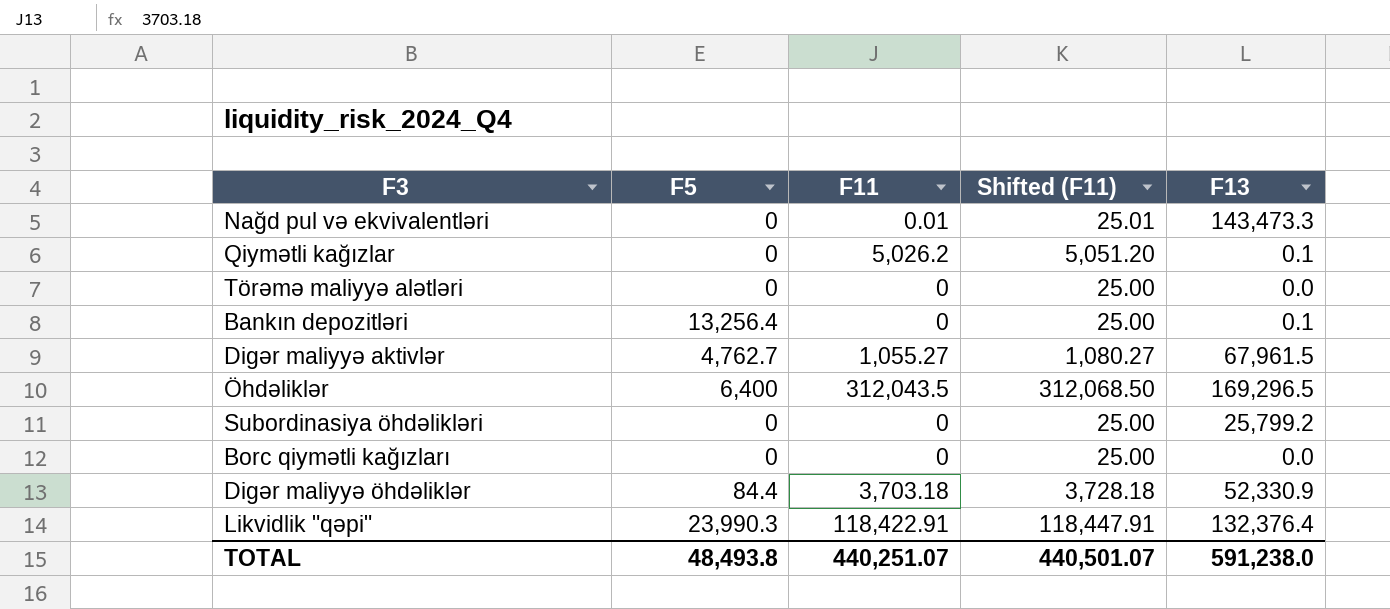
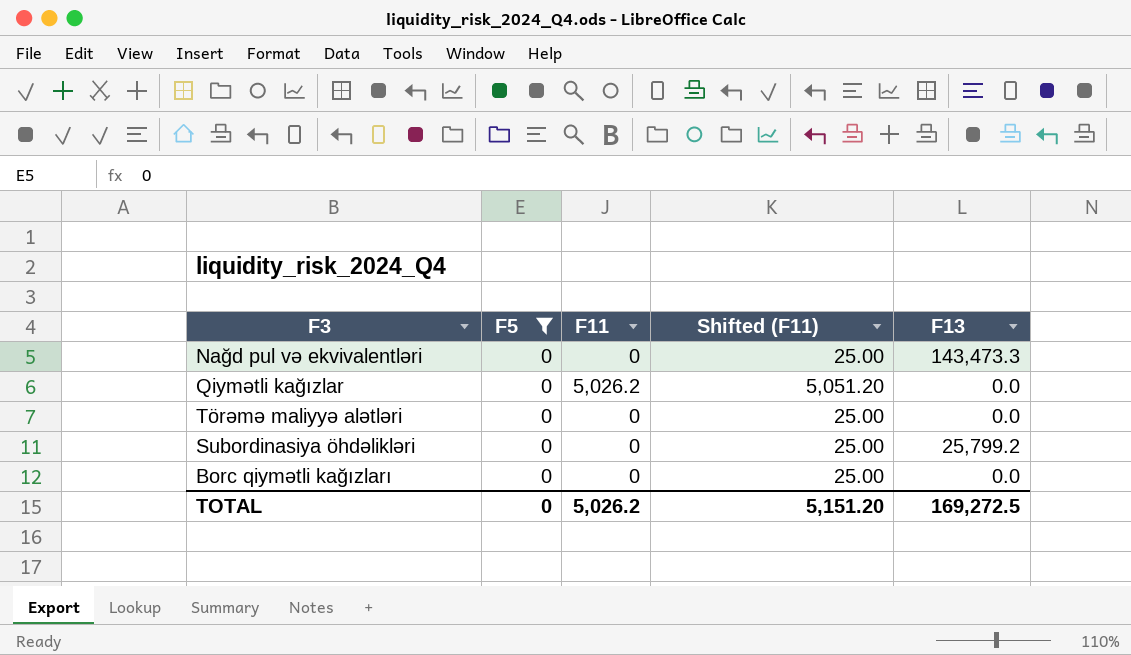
filter: none -> F5 = 0
Nağd pul və ekvivalentləri | F11: 0.01 -> 0
Nağd pul və ekvivalentləri | Shifted (F11): 25.01 -> 25.00
Qiymətli kağızlar | F13: 0.1 -> 0.0
TOTAL | F5: 48,493.8 -> 0
TOTAL | F11: 440,251.07 -> 5,026.2
TOTAL | Shifted (F11): 440,501.07 -> 5,151.20
TOTAL | F13: 591,238.0 -> 169,272.5

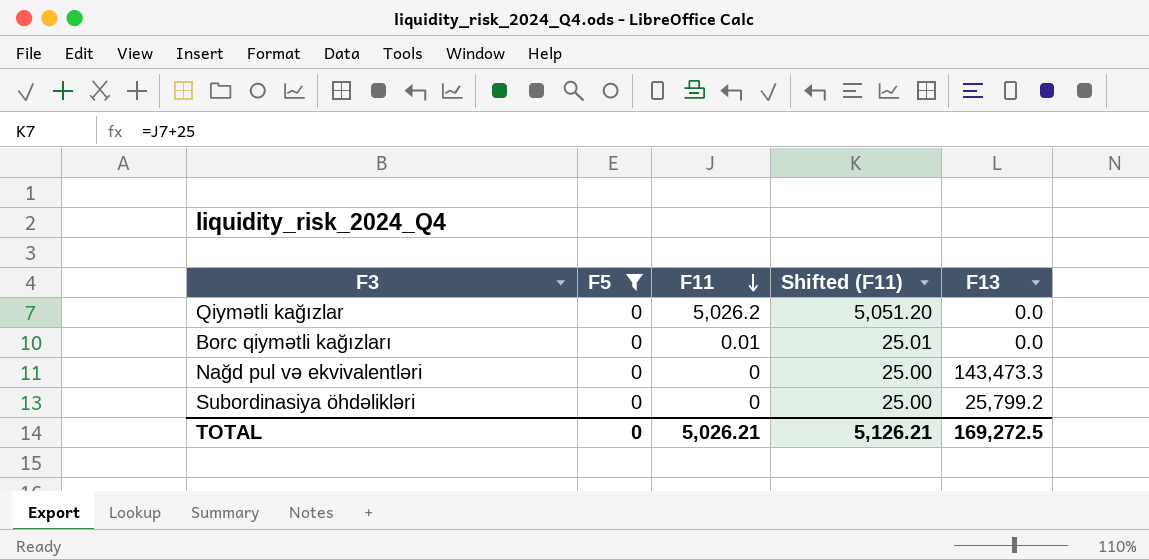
row order: none -> F11 descending
row Törəmə maliyyə alətləri: 0 | 0 | 25.00 | 0.0 -> none
Borc qiymətli kağızları | F11: 0 -> 0.01
Borc qiymətli kağızları | Shifted (F11): 25.00 -> 25.01
TOTAL | F11: 5,026.2 -> 5,026.21
TOTAL | Shifted (F11): 5,151.20 -> 5,126.21

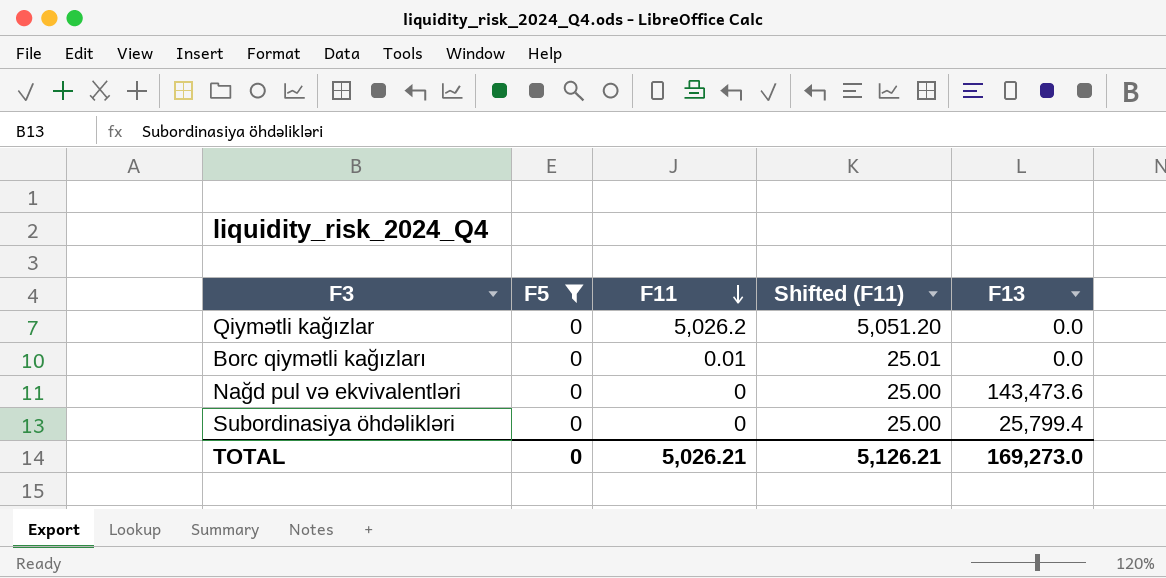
Nağd pul və ekvivalentləri | F13: 143,473.3 -> 143,473.6
Subordinasiya öhdəlikləri | F13: 25,799.2 -> 25,799.4
TOTAL | F13: 169,272.5 -> 169,273.0

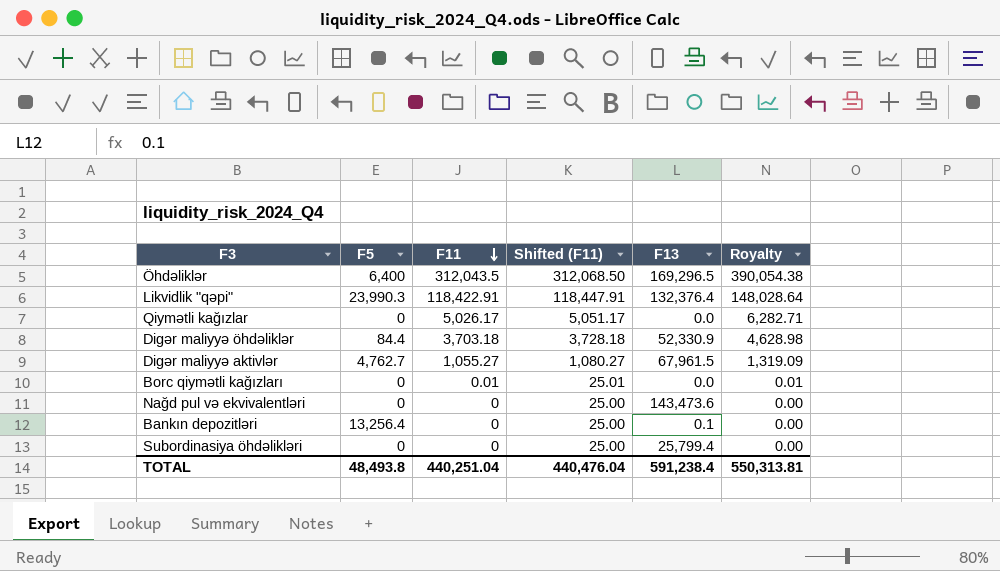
filter: F5 = 0 -> none
column Royalty | formula: none -> [F11] * 1.25
Qiymətli kağızlar | F11: 5,026.2 -> 5,026.17
Qiymətli kağızlar | Shifted (F11): 5,051.20 -> 5,051.17
TOTAL | F5: 0 -> 48,493.8
TOTAL | F11: 5,026.21 -> 440,251.04
TOTAL | Shifted (F11): 5,126.21 -> 440,476.04
TOTAL | F13: 169,273.0 -> 591,238.4

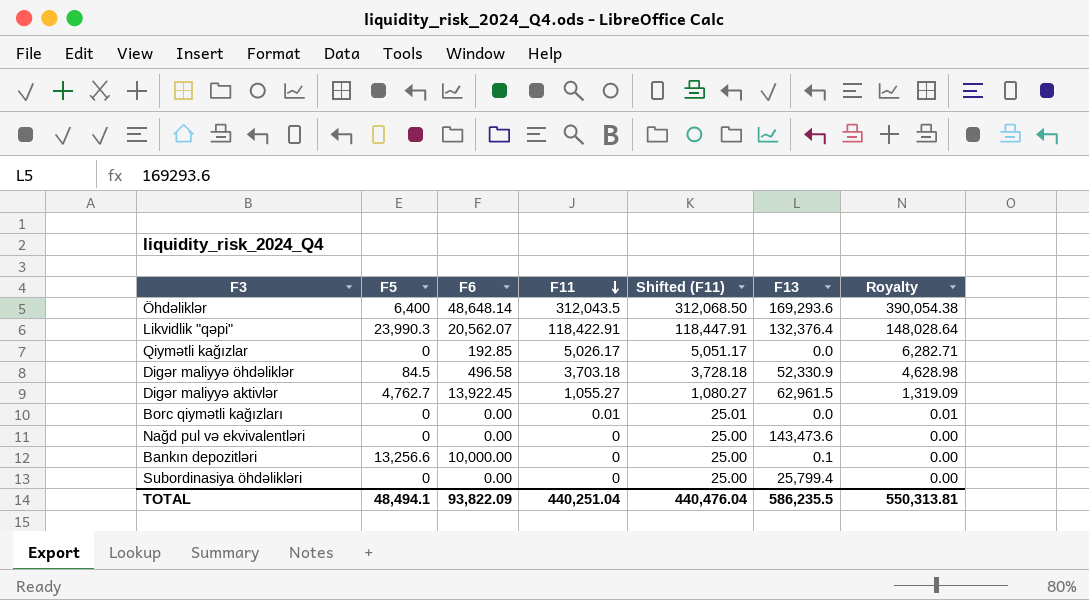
column F6 | position: none -> 3
Öhdəliklər | F13: 169,296.5 -> 169,293.6
Digər maliyyə öhdəliklər | F5: 84.4 -> 84.5
Digər maliyyə aktivlər | F13: 67,961.5 -> 62,961.5
Bankın depozitləri | F5: 13,256.4 -> 13,256.6
TOTAL | F5: 48,493.8 -> 48,494.1
TOTAL | F13: 591,238.4 -> 586,235.5

